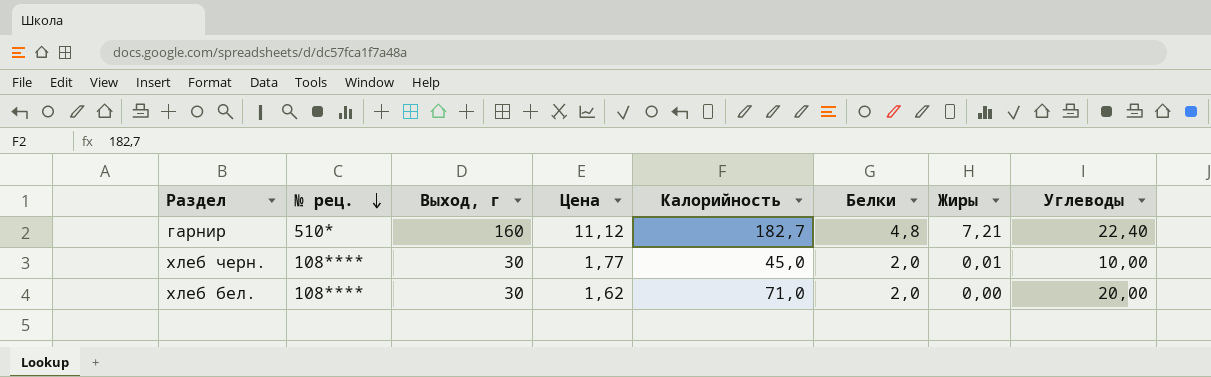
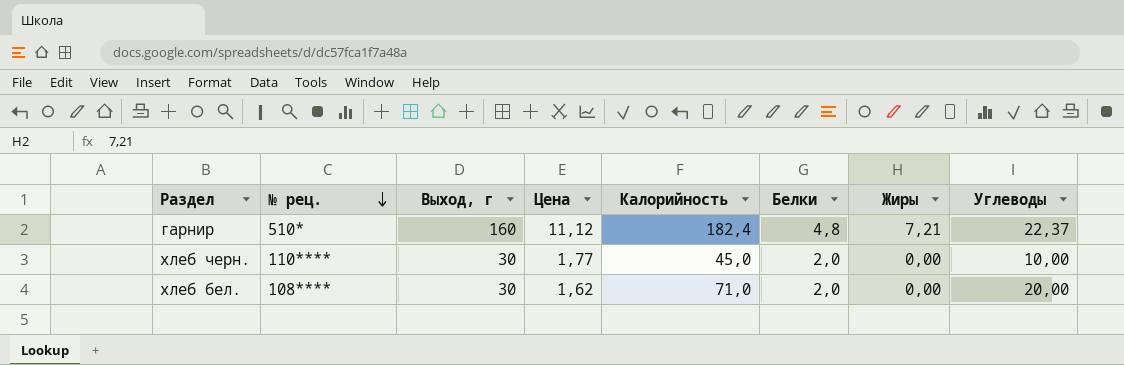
гарнир | Калорийность: 182,7 -> 182,4
гарнир | Углеводы: 22,40 -> 22,37
хлеб черн. | № рец.: 108**** -> 110****
хлеб черн. | Жиры: 0,01 -> 0,00

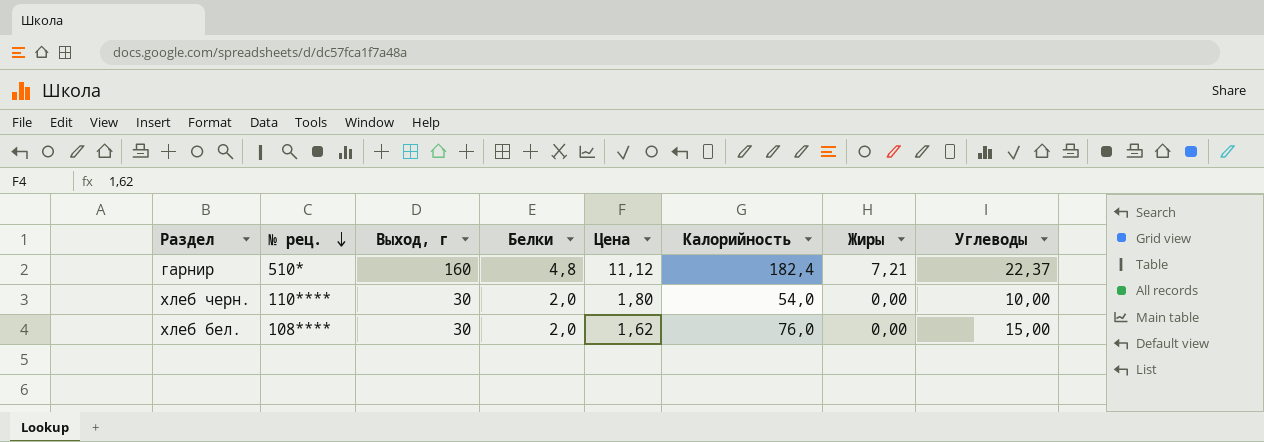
column Белки | position: 6 -> 4
хлеб черн. | Цена: 1,77 -> 1,80
хлеб черн. | Калорийность: 45,0 -> 54,0
хлеб бел. | Калорийность: 71,0 -> 76,0
хлеб бел. | Углеводы: 20,00 -> 15,00

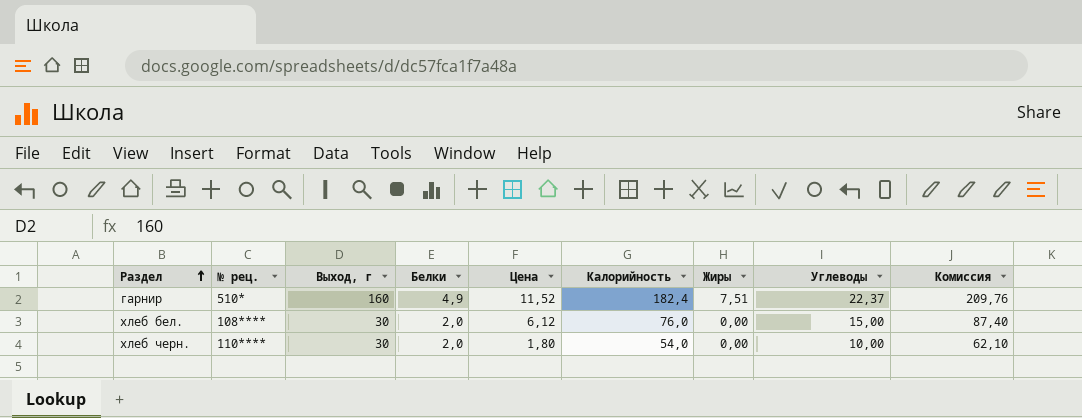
row order: № рец. descending -> Раздел ascending
column Комиссия | formula: none -> [Калорийность] * 1,15
гарнир | Белки: 4,8 -> 4,9
гарнир | Цена: 11,12 -> 11,52
гарнир | Жиры: 7,21 -> 7,51
хлеб бел. | Цена: 1,62 -> 6,12

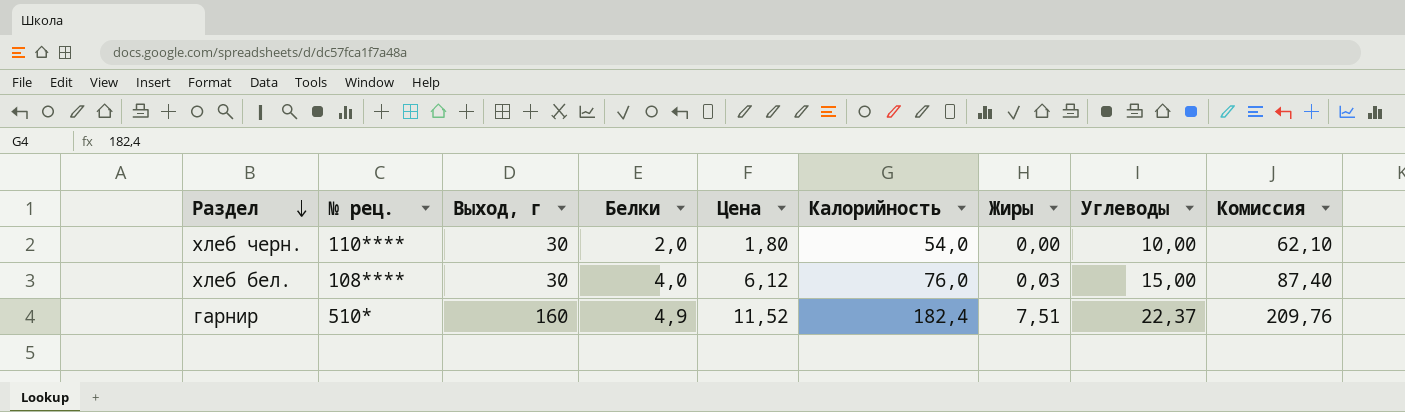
row order: Раздел ascending -> Раздел descending
хлеб бел. | Белки: 2,0 -> 4,0
хлеб бел. | Жиры: 0,00 -> 0,03

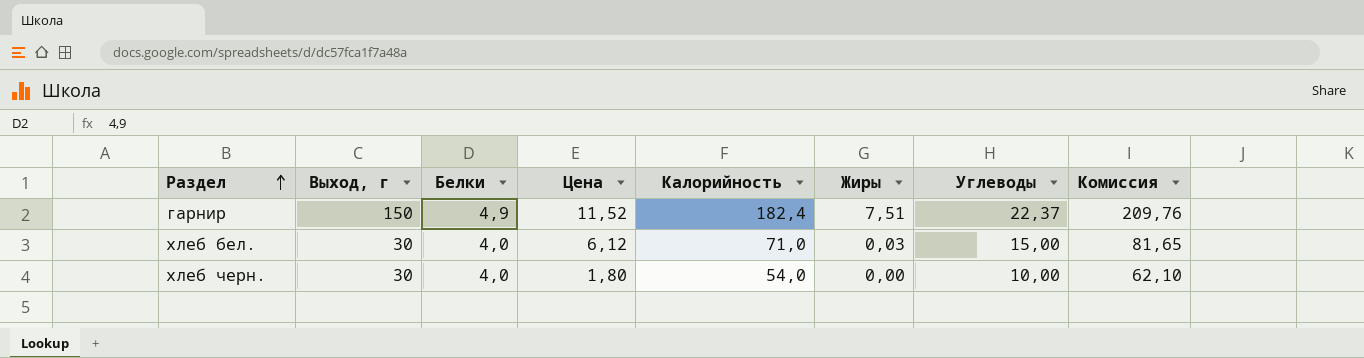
row order: Раздел descending -> Раздел ascending
column № рец. | position: 2 -> none
гарнир | Выход, г: 160 -> 150
хлеб бел. | Калорийность: 76,0 -> 71,0
хлеб бел. | Комиссия: 87,40 -> 81,65
хлеб черн. | Белки: 2,0 -> 4,0

